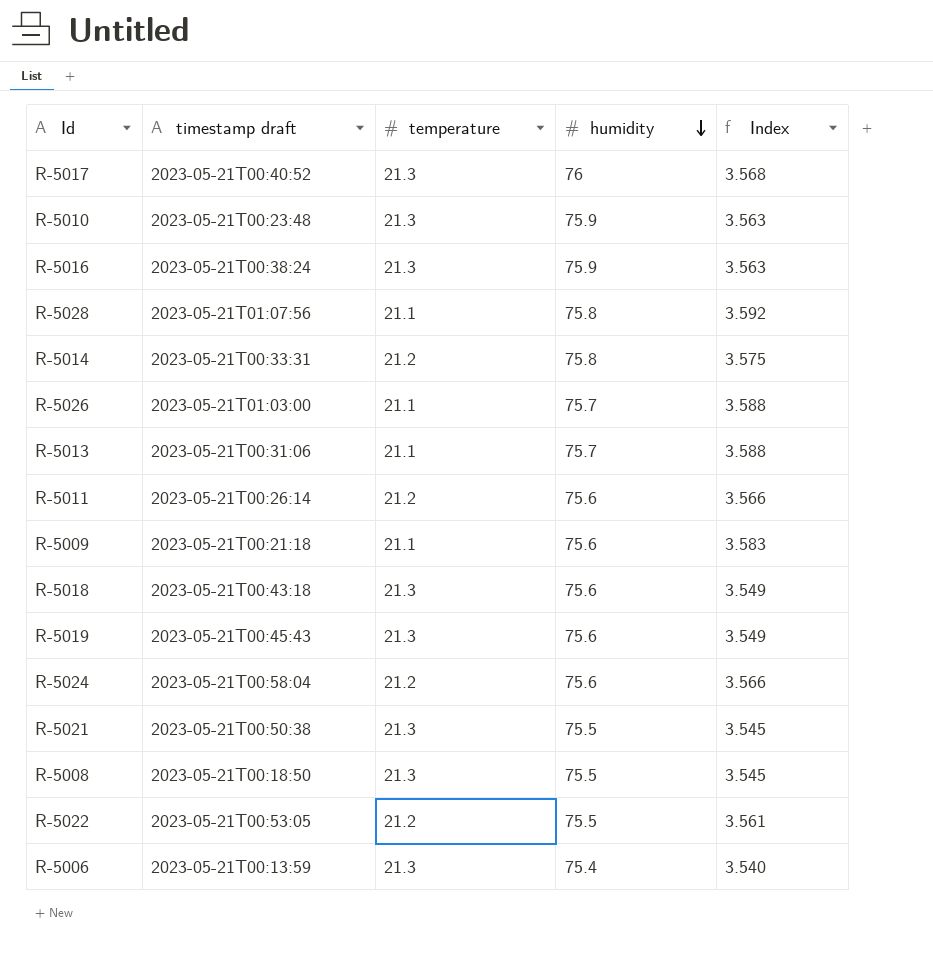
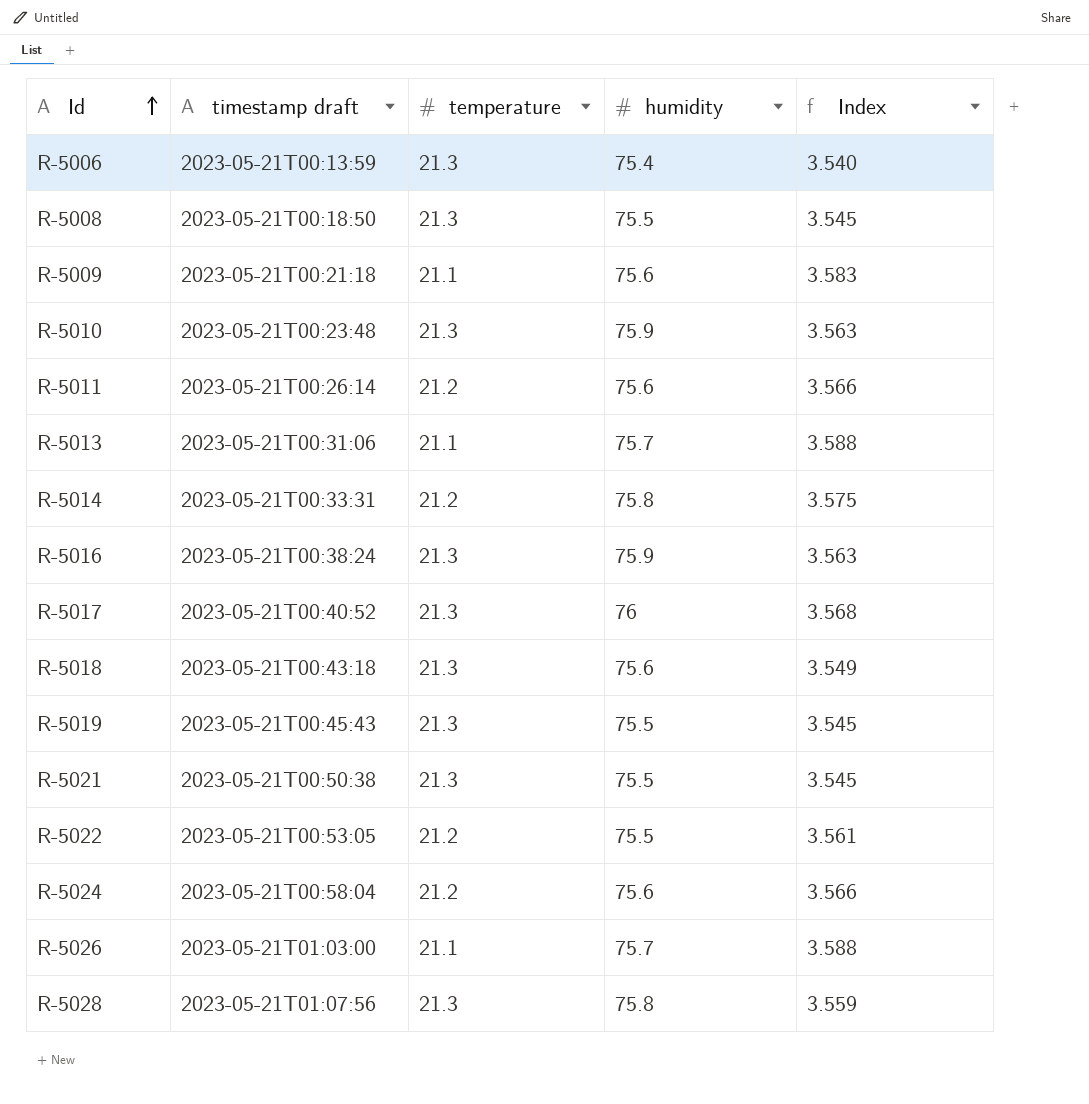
row order: humidity descending -> Id ascending
R-5019 | humidity: 75.6 -> 75.5
R-5019 | Index: 3.549 -> 3.545
R-5028 | temperature: 21.1 -> 21.3
R-5028 | Index: 3.592 -> 3.559

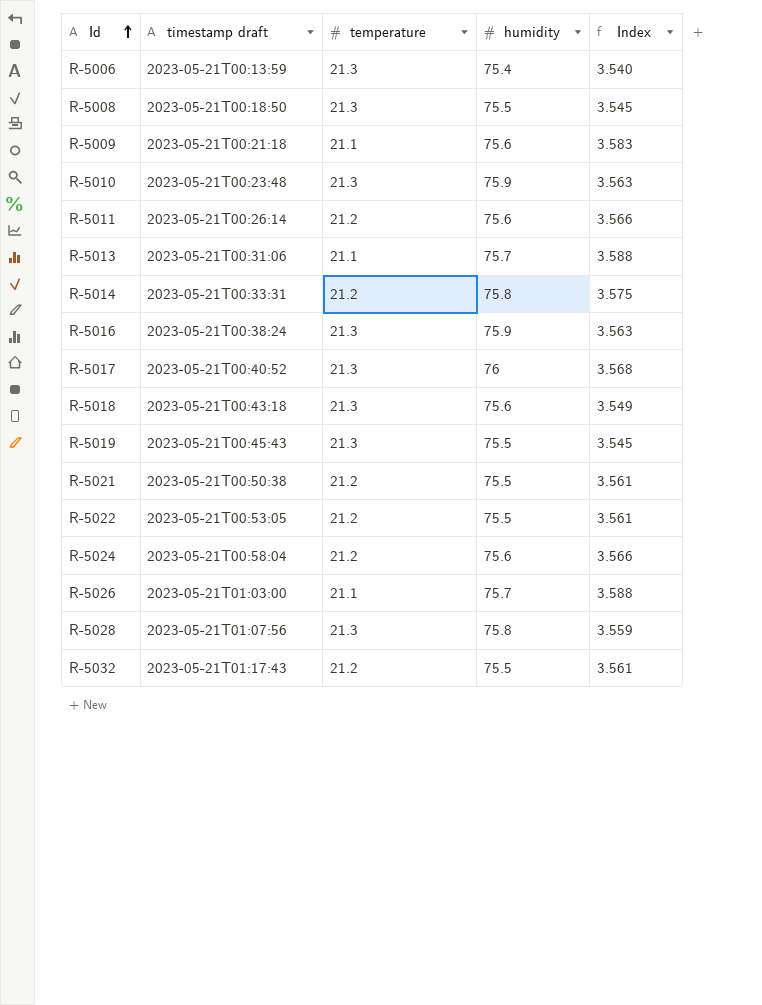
R-5021 | temperature: 21.3 -> 21.2
R-5021 | Index: 3.545 -> 3.561
row R-5032: none -> 2023-05-21T01:17:43 | 21.2 | 75.5 | 3.561

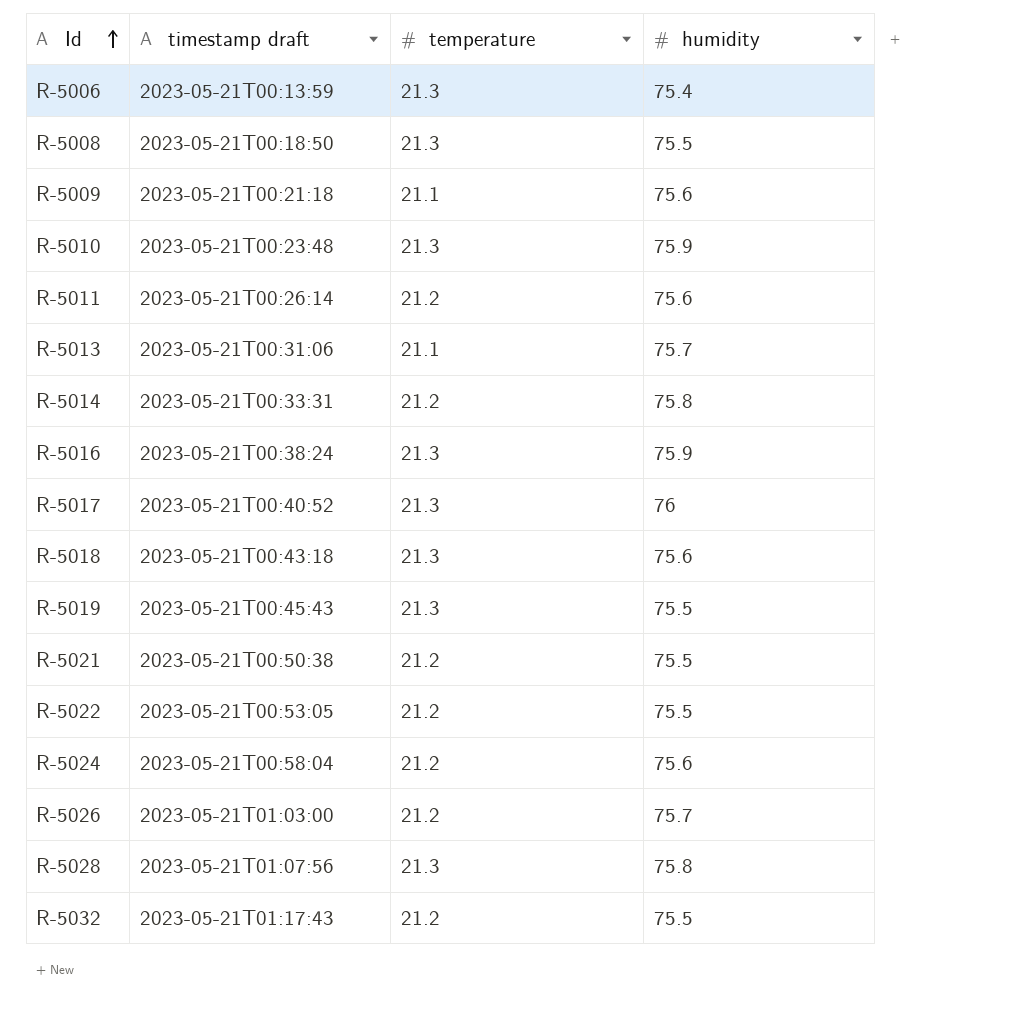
column Index | formula: [humidity] / [temperature] -> none
R-5026 | temperature: 21.1 -> 21.2

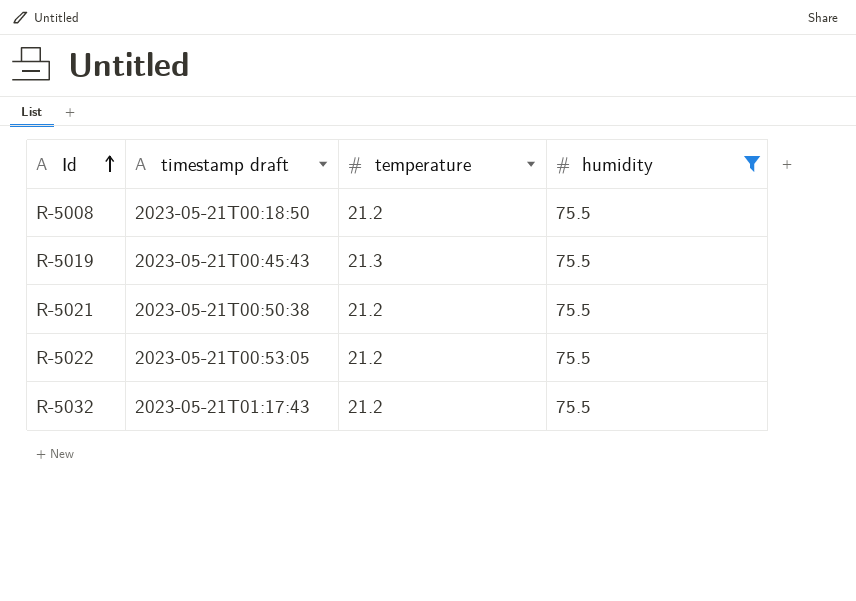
filter: none -> humidity = 75.5
R-5008 | temperature: 21.3 -> 21.2

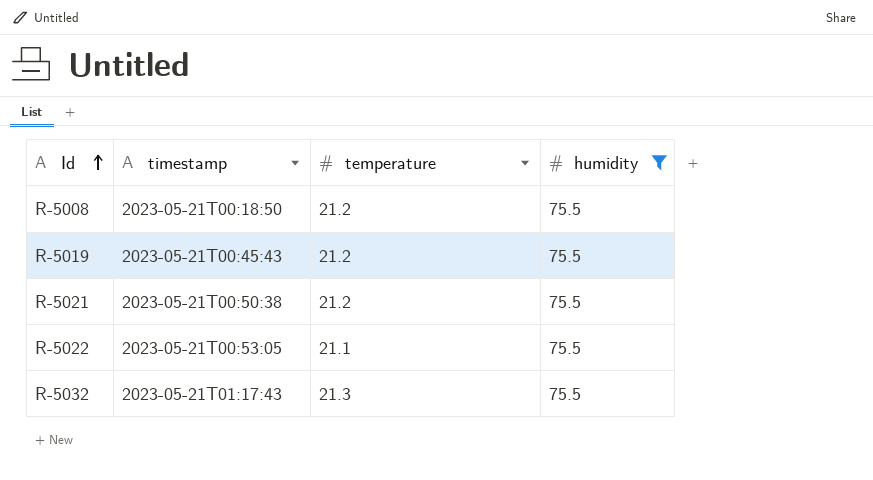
column name: timestamp draft -> timestamp
R-5019 | temperature: 21.3 -> 21.2
R-5022 | temperature: 21.2 -> 21.1
R-5032 | temperature: 21.2 -> 21.3

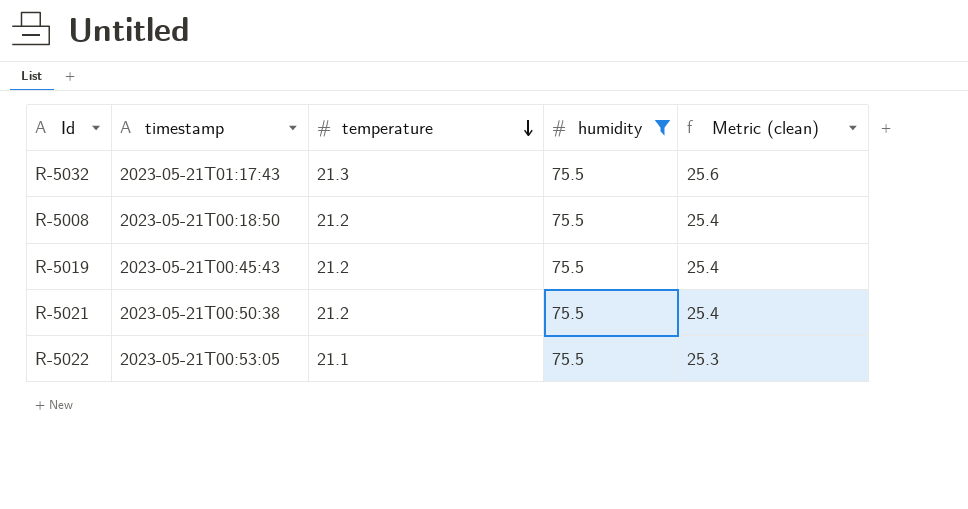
row order: Id ascending -> temperature descending
column Metric (clean) | formula: none -> [temperature] * 1.2

